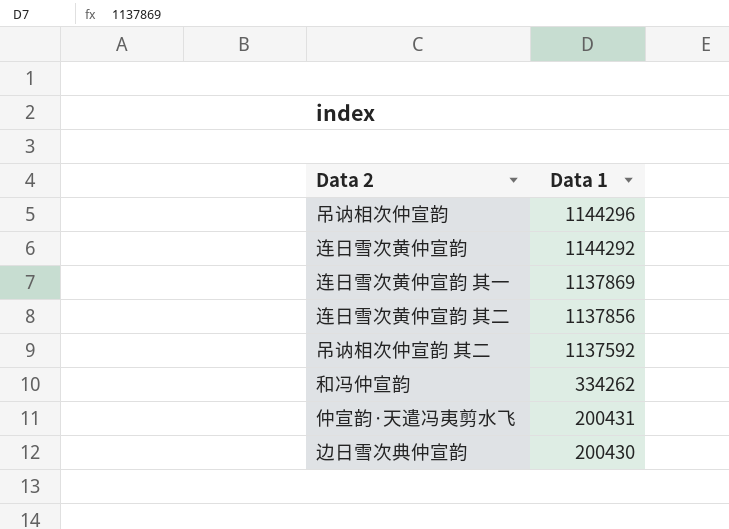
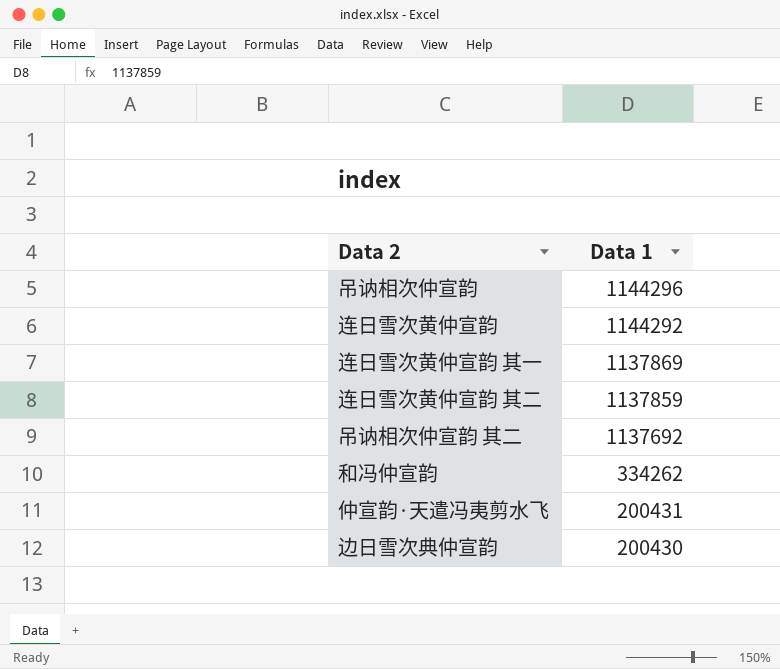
连日雪次黄仲宣韵 其二 | Data 1: 1137856 -> 1137859
吊讷相次仲宣韵 其二 | Data 1: 1137592 -> 1137692

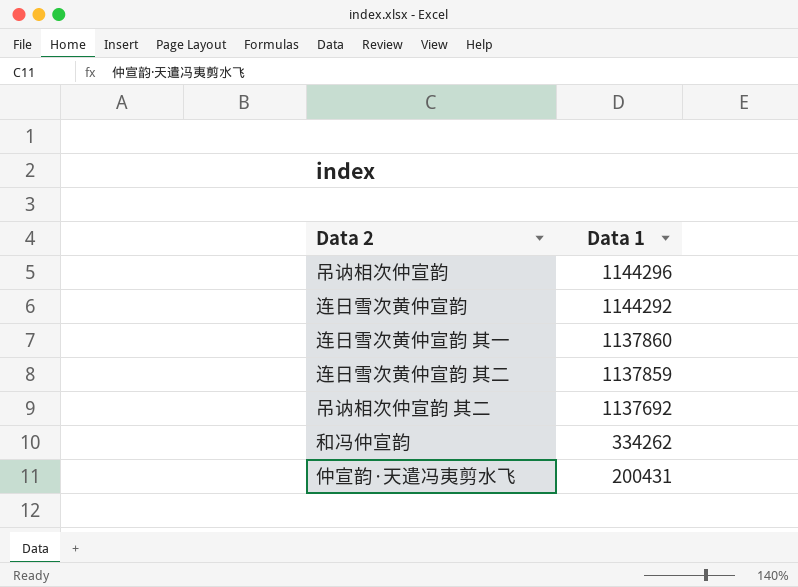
row 边日雪次典仲宣韵: 200430 -> none
连日雪次黄仲宣韵 其一 | Data 1: 1137869 -> 1137860

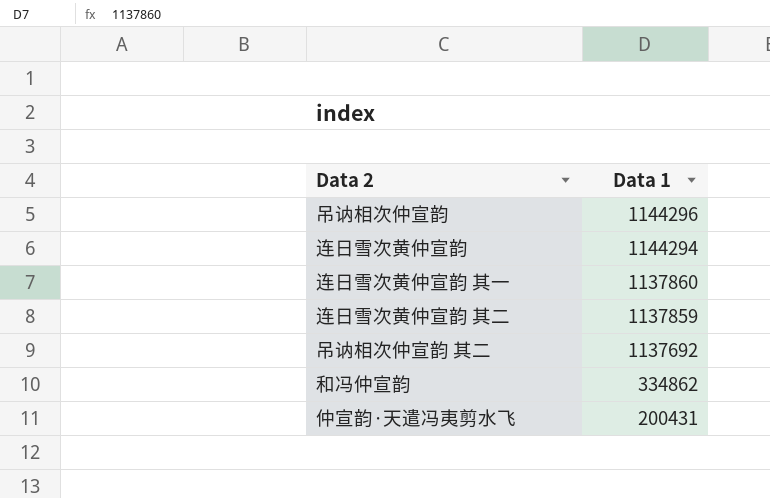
连日雪次黄仲宣韵 | Data 1: 1144292 -> 1144294
和冯仲宣韵 | Data 1: 334262 -> 334862

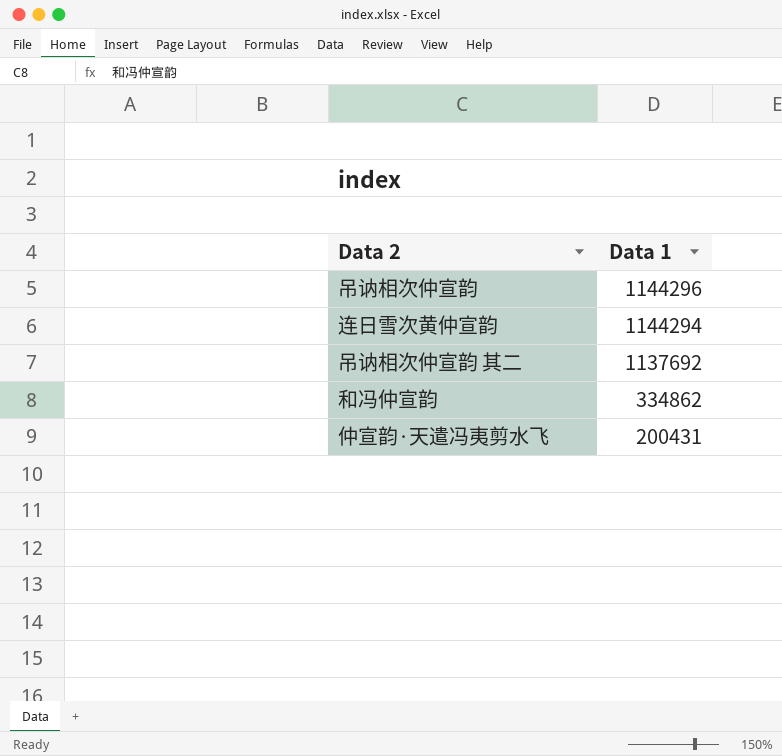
row 连日雪次黄仲宣韵 其一: 1137860 -> none
row 连日雪次黄仲宣韵 其二: 1137859 -> none

